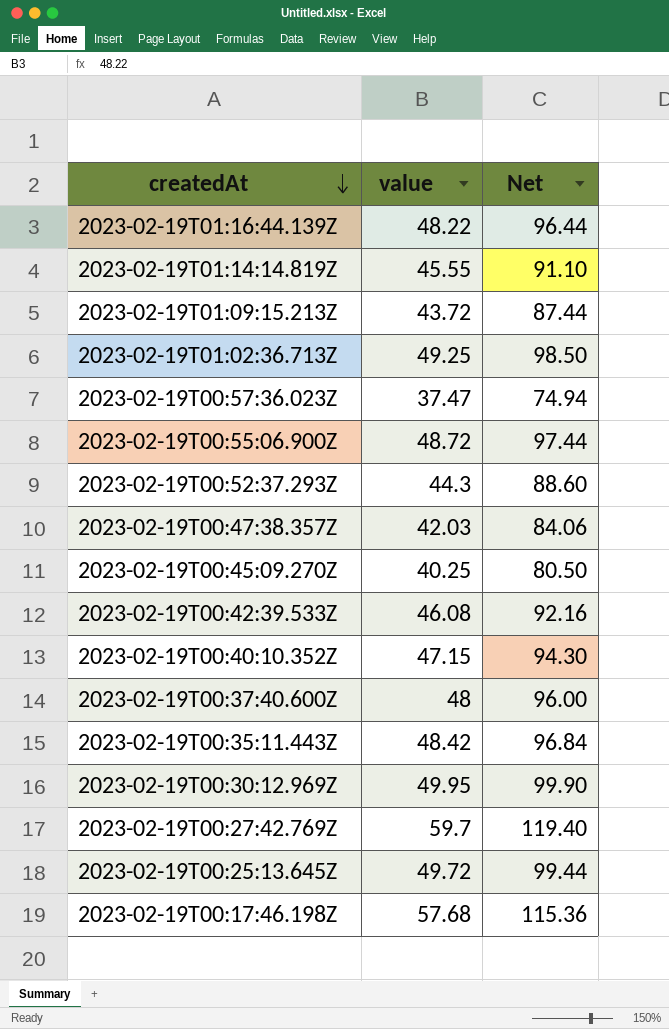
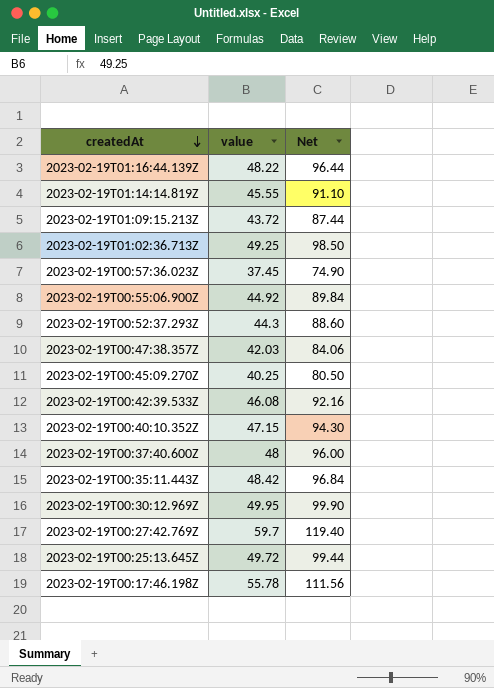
2023-02-19T00:57:36.023Z | value: 37.47 -> 37.45
2023-02-19T00:57:36.023Z | Net: 74.94 -> 74.90
2023-02-19T00:55:06.900Z | value: 48.72 -> 44.92
2023-02-19T00:55:06.900Z | Net: 97.44 -> 89.84
2023-02-19T00:17:46.198Z | value: 57.68 -> 55.78
2023-02-19T00:17:46.198Z | Net: 115.36 -> 111.56

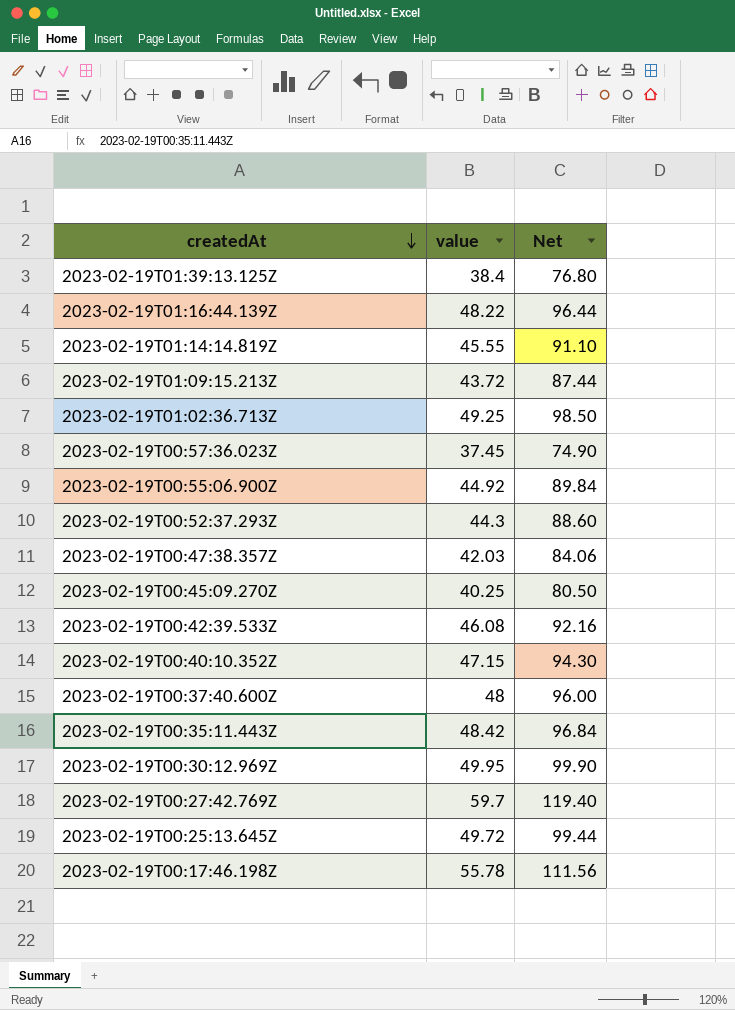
row 2023-02-19T01:39:13.125Z: none -> 38.4 | 76.80

